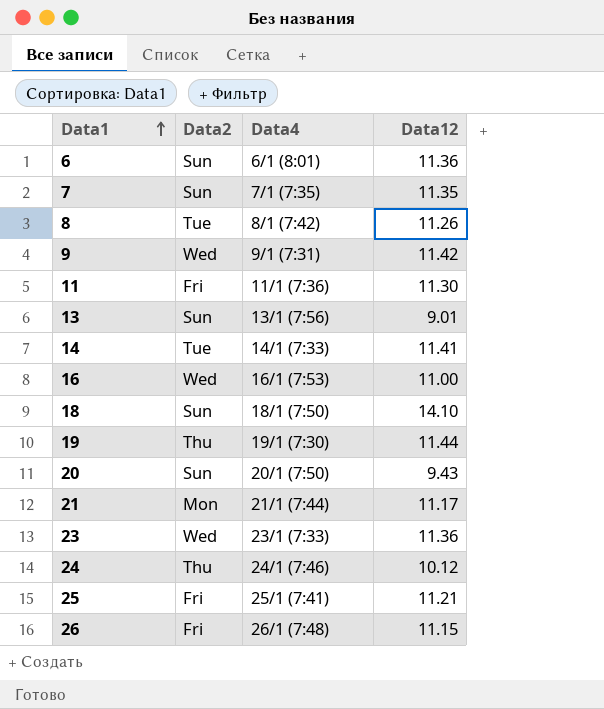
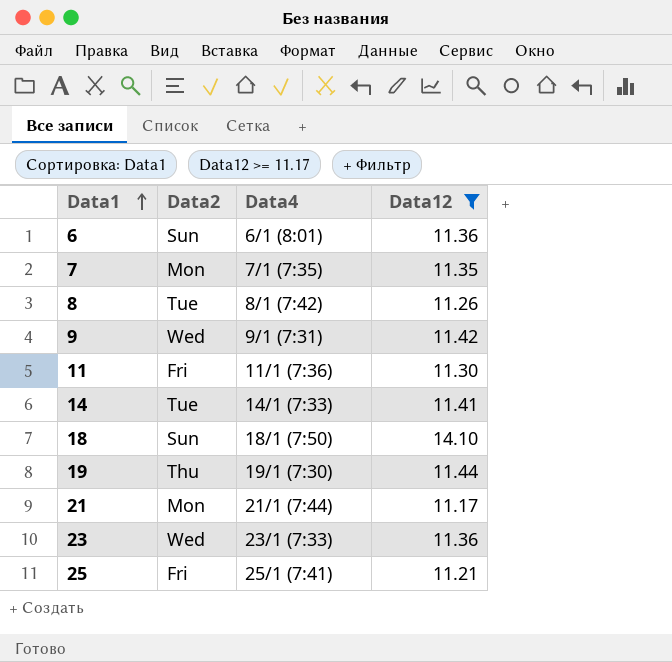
filter: none -> Data12 >= 11.17
7 | Data2: Sun -> Mon

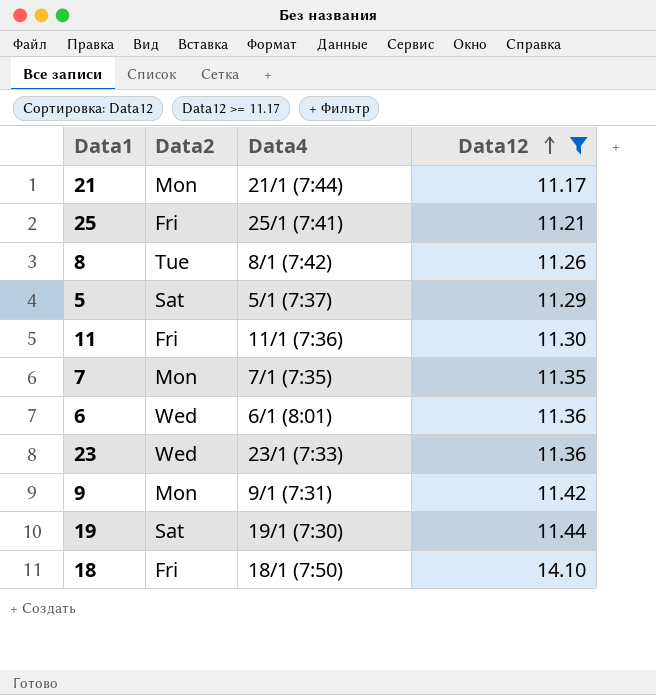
row order: Data1 ascending -> Data12 ascending
row 14: Tue | 14/1 (7:33) | 11.41 -> none
row 5: none -> Sat | 5/1 (7:37) | 11.29
6 | Data2: Sun -> Wed
9 | Data2: Wed -> Mon
19 | Data2: Thu -> Sat
18 | Data2: Sun -> Fri

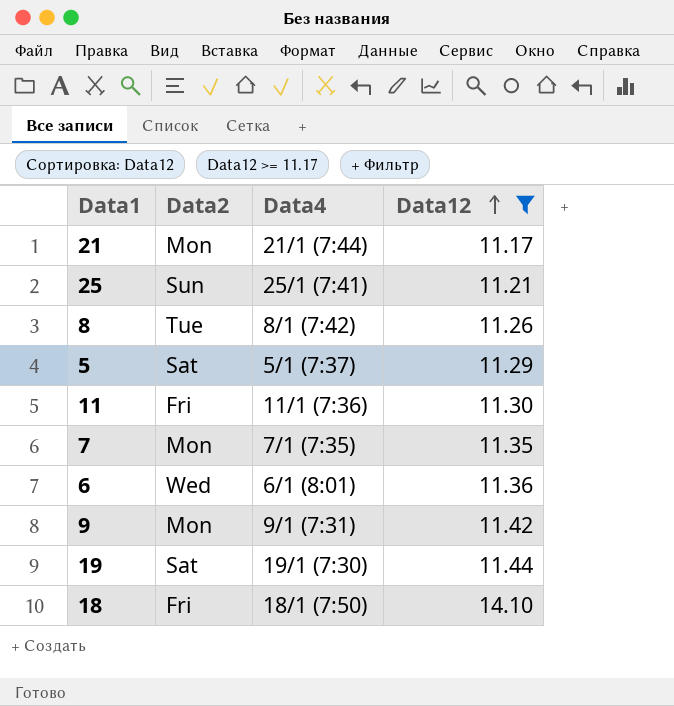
row 23: Wed | 23/1 (7:33) | 11.36 -> none
25 | Data2: Fri -> Sun

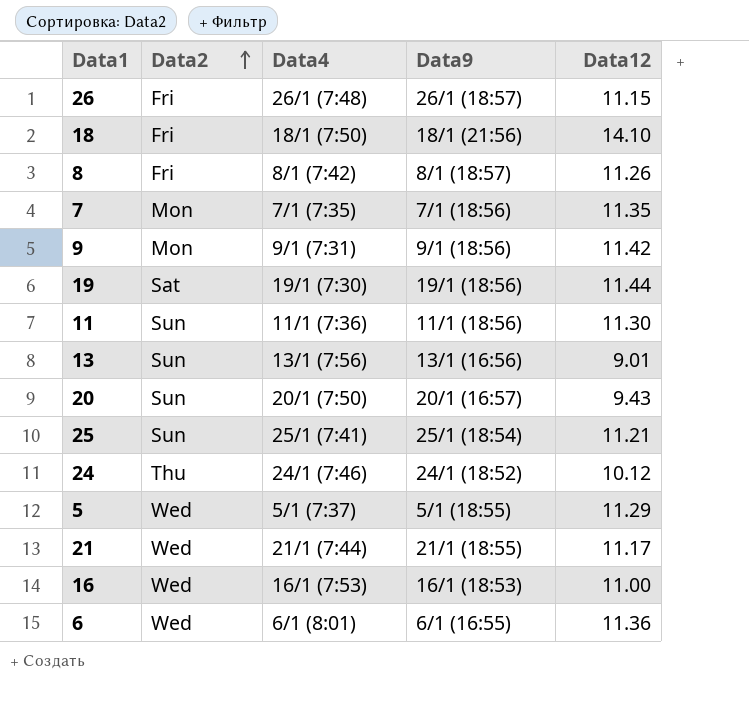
filter: Data12 >= 11.17 -> none
row order: Data12 ascending -> Data2 ascending
column Data9 | position: none -> 4
8 | Data2: Tue -> Fri
11 | Data2: Fri -> Sun
5 | Data2: Sat -> Wed
21 | Data2: Mon -> Wed

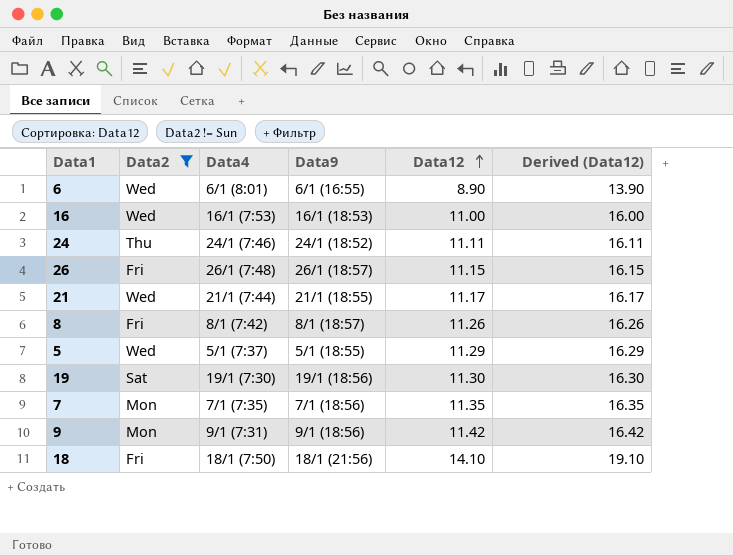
filter: none -> Data2 != Sun
row order: Data2 ascending -> Data12 ascending
column Derived (Data12) | formula: none -> [Data12] + 5
6 | Data12: 11.36 -> 8.90
24 | Data12: 10.12 -> 11.11
19 | Data12: 11.44 -> 11.30

